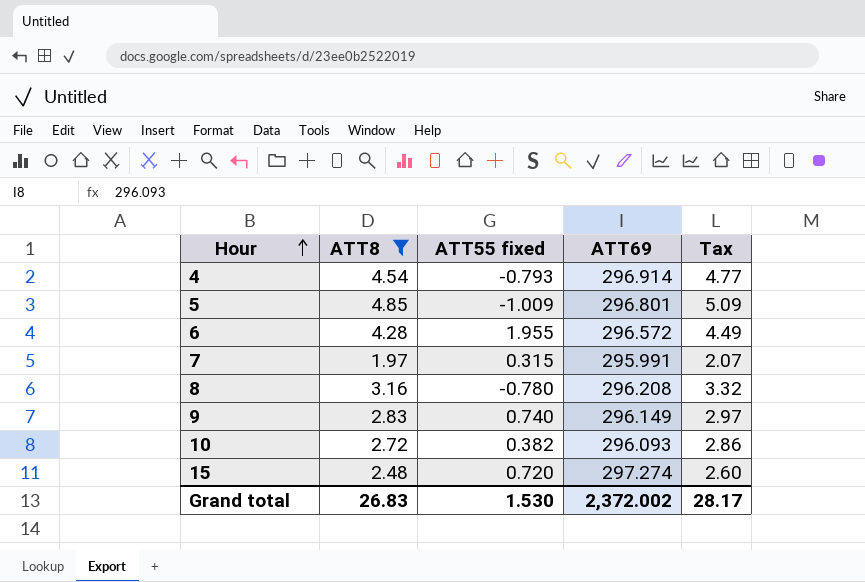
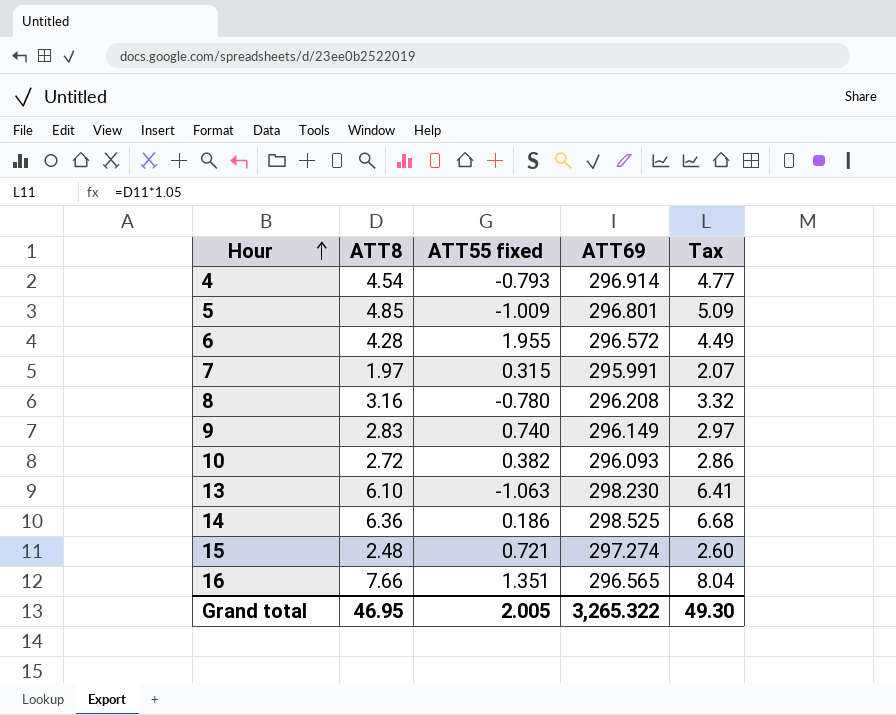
filter: ATT8 <= 4.85 -> none
15 | ATT55 fixed: 0.720 -> 0.721
Grand total | ATT8: 26.83 -> 46.95
Grand total | ATT55 fixed: 1.530 -> 2.005
Grand total | ATT69: 2,372.002 -> 3,265.322
Grand total | Tax: 28.17 -> 49.30

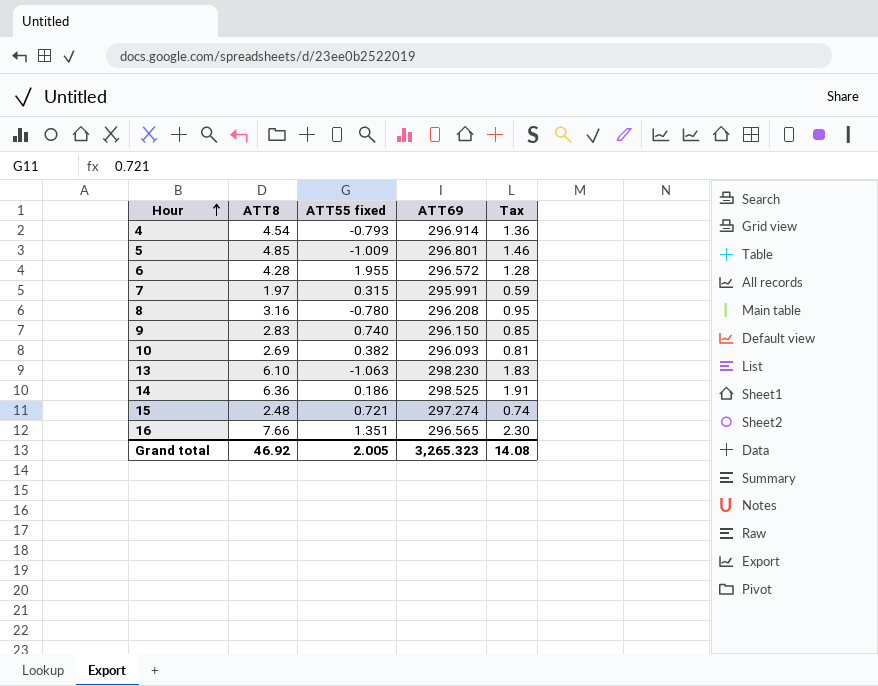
column Tax | formula: [ATT8] * 1.05 -> [ATT8] * 0.3
9 | ATT69: 296.149 -> 296.150
10 | ATT8: 2.72 -> 2.69
Grand total | ATT8: 46.95 -> 46.92
Grand total | ATT69: 3,265.322 -> 3,265.323
Grand total | Tax: 49.30 -> 14.08

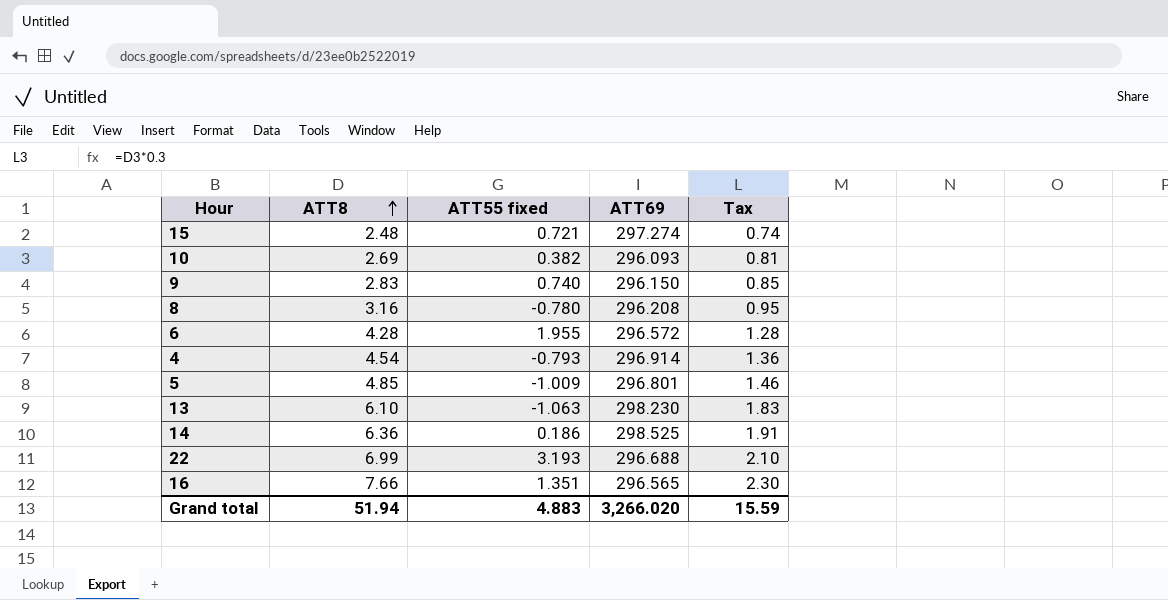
row order: Hour ascending -> ATT8 ascending
row 7: 1.97 | 0.315 | 295.991 | 0.59 -> none
row 22: none -> 6.99 | 3.193 | 296.688 | 2.10
Grand total | ATT8: 46.92 -> 51.94
Grand total | ATT55 fixed: 2.005 -> 4.883
Grand total | ATT69: 3,265.323 -> 3,266.020
Grand total | Tax: 14.08 -> 15.59

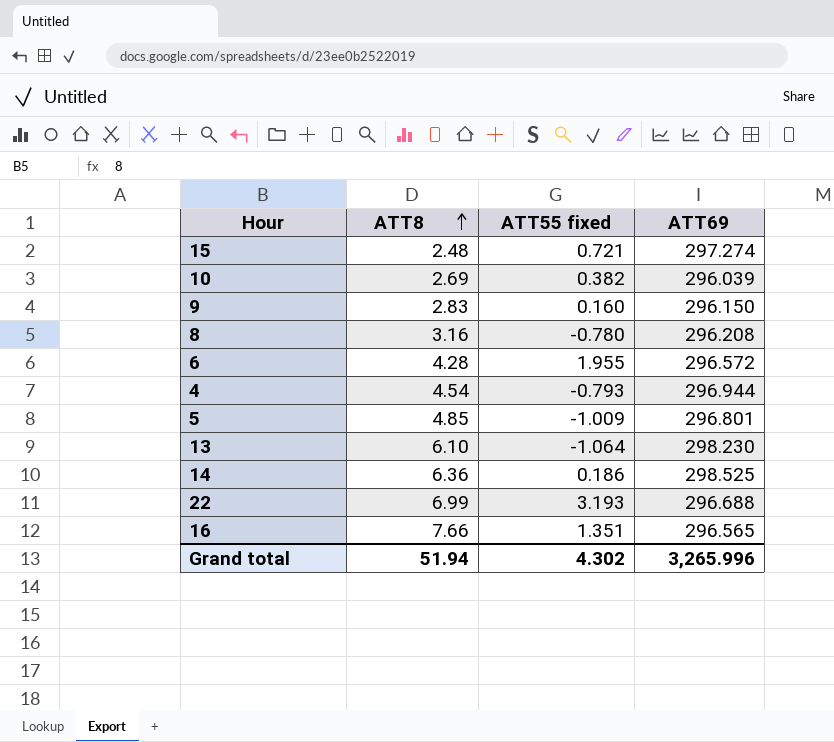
column Tax | formula: [ATT8] * 0.3 -> none
10 | ATT69: 296.093 -> 296.039
9 | ATT55 fixed: 0.740 -> 0.160
4 | ATT69: 296.914 -> 296.944
13 | ATT55 fixed: -1.063 -> -1.064
Grand total | ATT55 fixed: 4.883 -> 4.302
Grand total | ATT69: 3,266.020 -> 3,265.996

